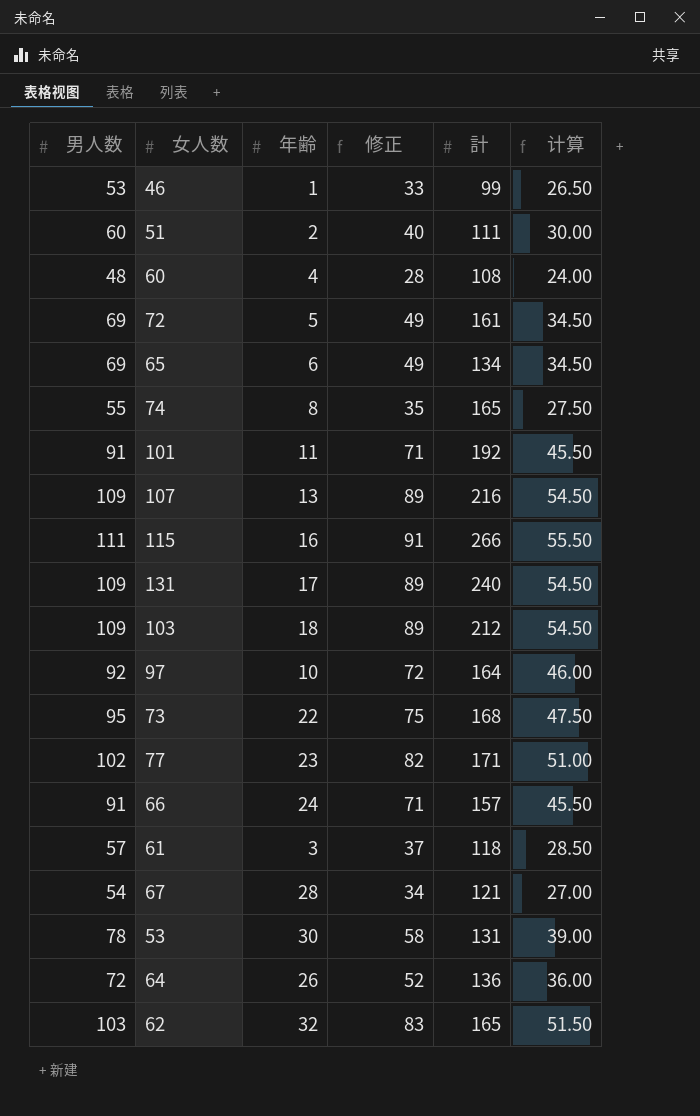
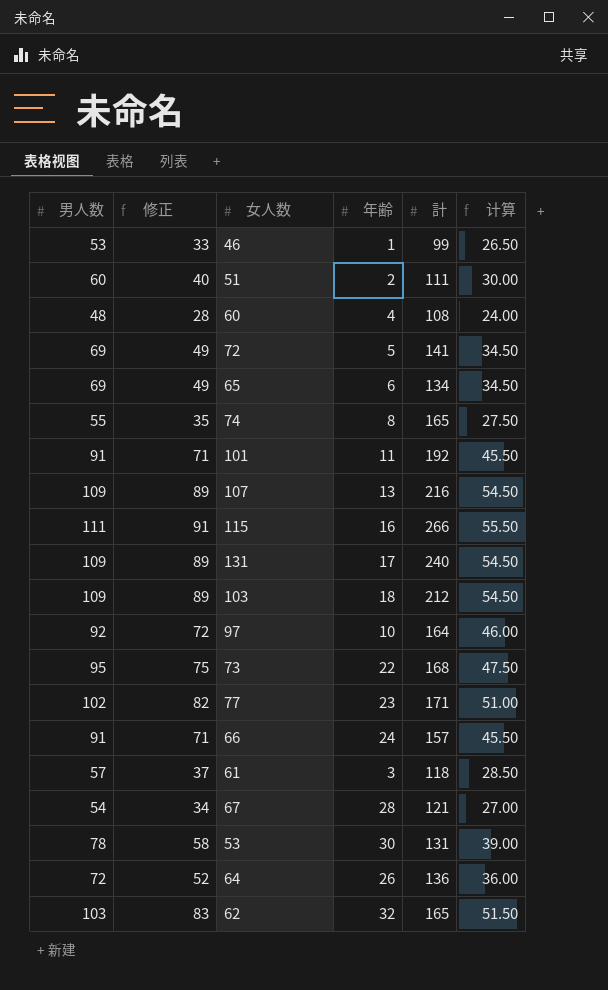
column 修正 | position: 4 -> 2
72 | 計: 161 -> 141

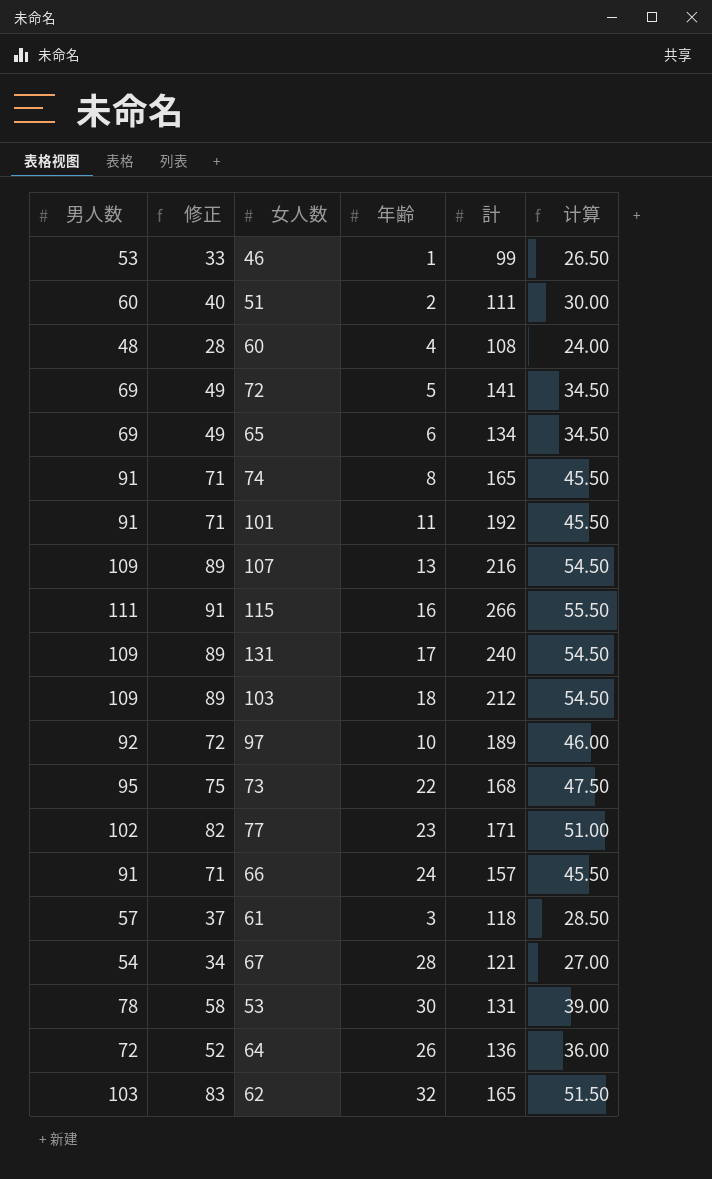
74 | 男人数: 55 -> 91
74 | 修正: 35 -> 71
74 | 计算: 27.50 -> 45.50
97 | 計: 164 -> 189

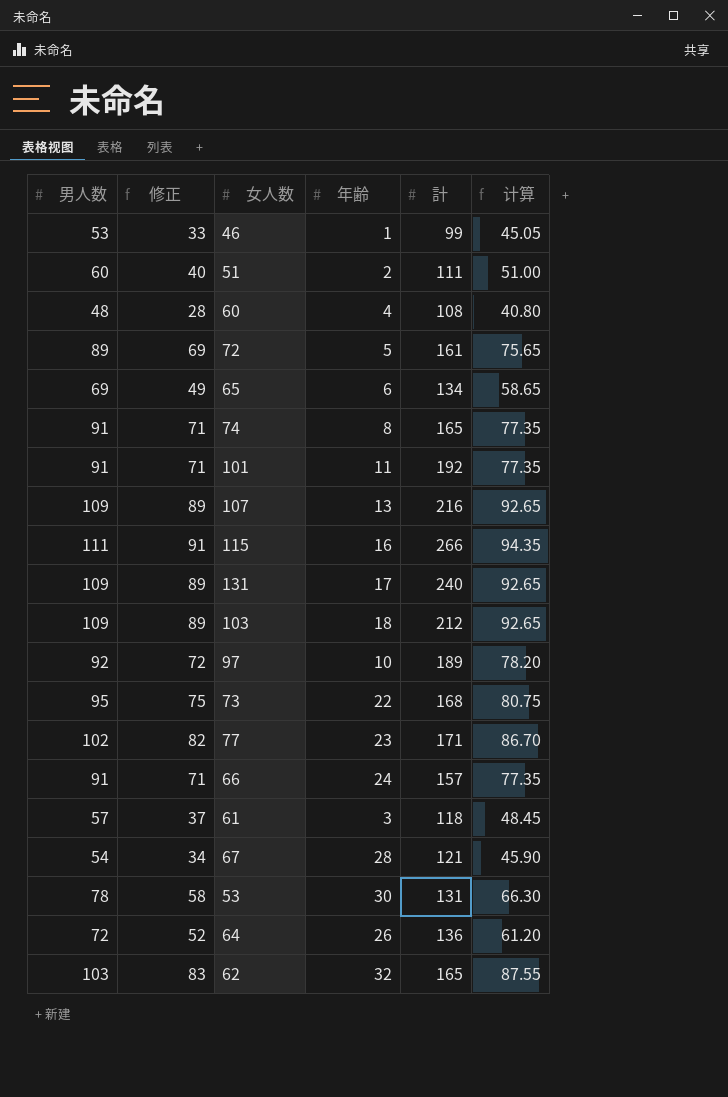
column 计算 | formula: [男人数] * 0.5 -> [男人数] * 0.85
72 | 男人数: 69 -> 89
72 | 修正: 49 -> 69
72 | 計: 141 -> 161

